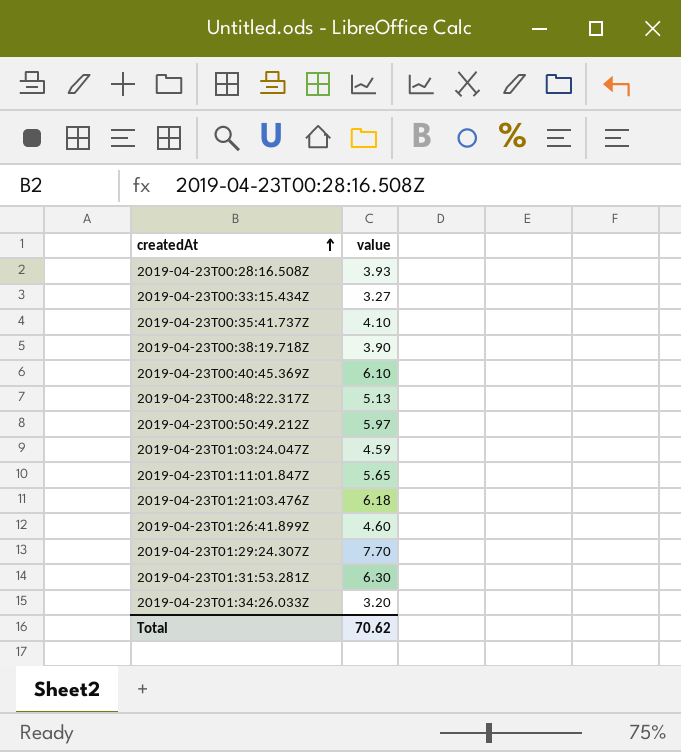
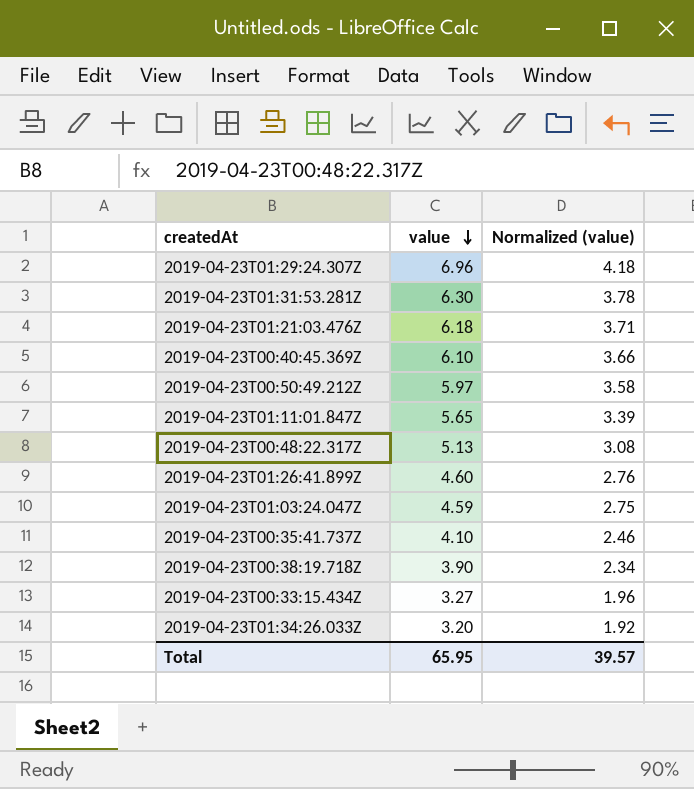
row order: createdAt ascending -> value descending
column Normalized (value) | formula: none -> [value] * 0.6
row 2019-04-23T00:28:16.508Z: 3.93 -> none
2019-04-23T01:29:24.307Z | value: 7.70 -> 6.96
Total | value: 70.62 -> 65.95

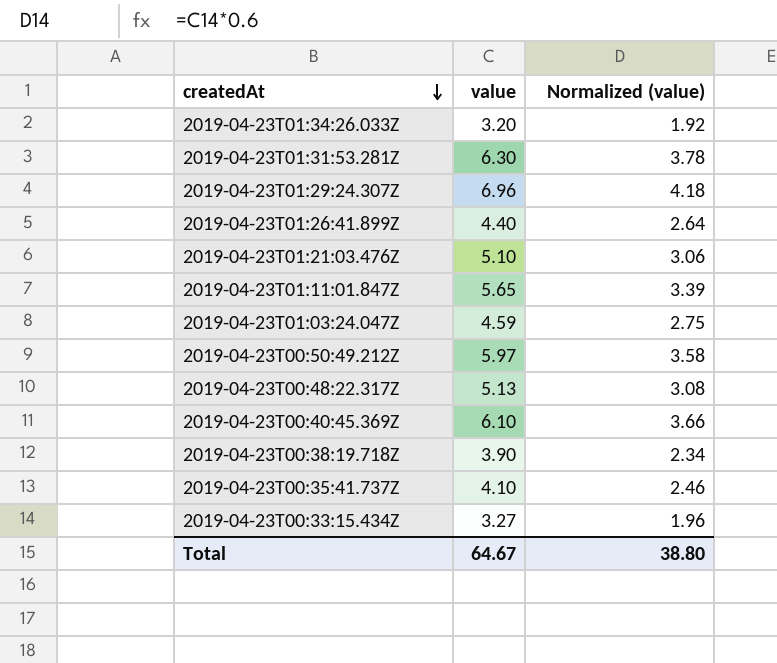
row order: value descending -> createdAt descending
2019-04-23T01:26:41.899Z | value: 4.60 -> 4.40
2019-04-23T01:26:41.899Z | Normalized (value): 2.76 -> 2.64
2019-04-23T01:21:03.476Z | value: 6.18 -> 5.10
2019-04-23T01:21:03.476Z | Normalized (value): 3.71 -> 3.06
Total | value: 65.95 -> 64.67
Total | Normalized (value): 39.57 -> 38.80

